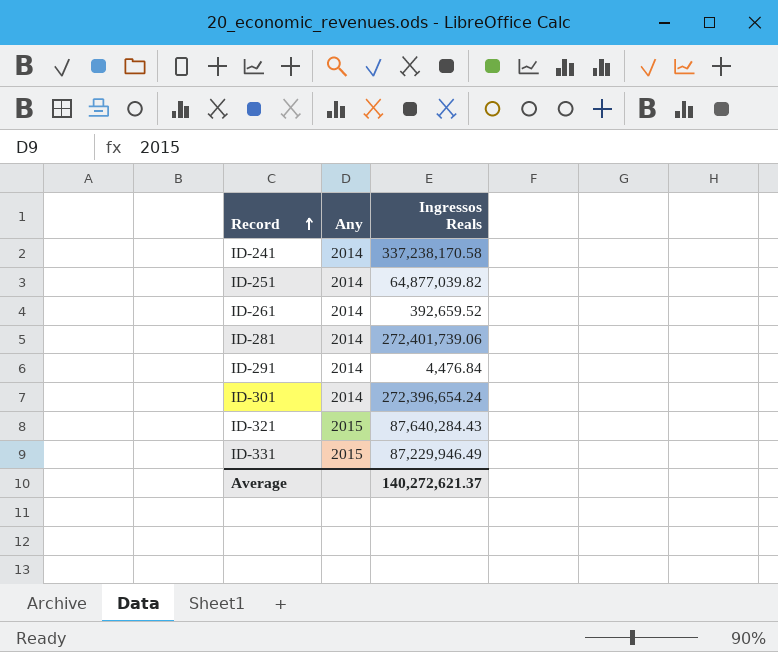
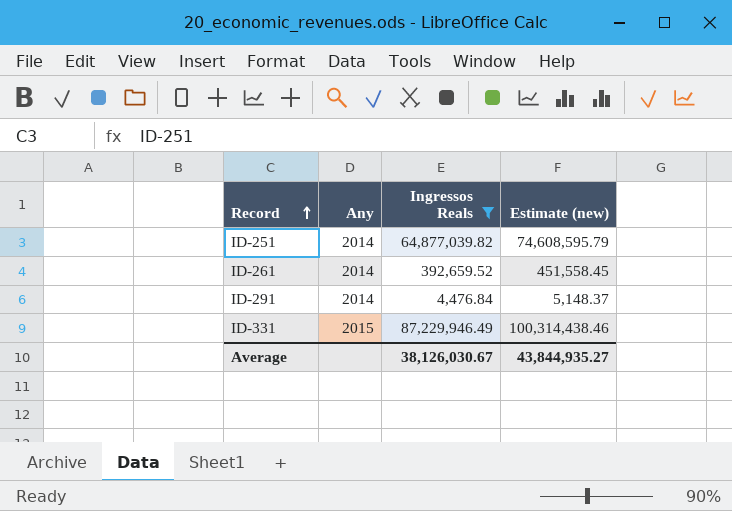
filter: none -> Ingressos Reals <= 87,229,946.49
column Estimate (new) | formula: none -> [Ingressos Reals] * 1.15
Average | Ingressos Reals: 140,272,621.37 -> 38,126,030.67

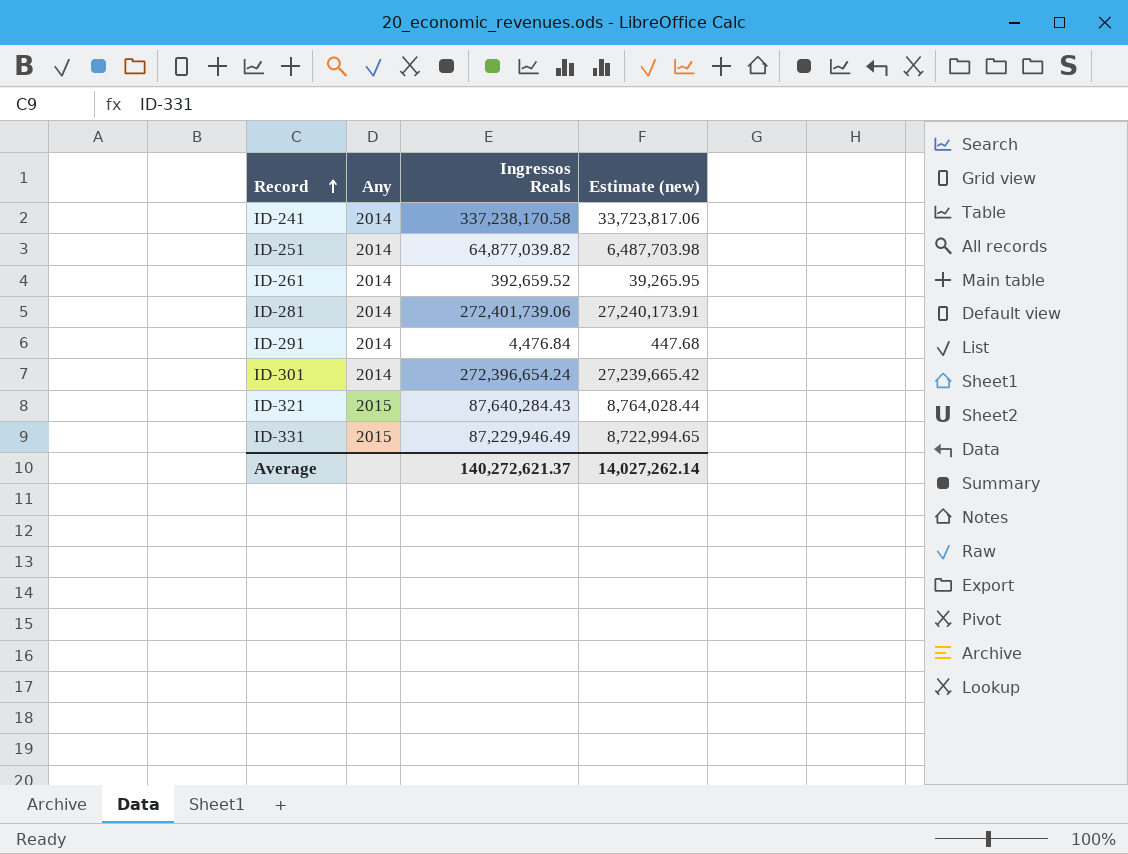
filter: Ingressos Reals <= 87,229,946.49 -> none
column Estimate (new) | formula: [Ingressos Reals] * 1.15 -> [Ingressos Reals] * 0.1
Average | Ingressos Reals: 38,126,030.67 -> 140,272,621.37
Average | Estimate (new): 43,844,935.27 -> 14,027,262.14

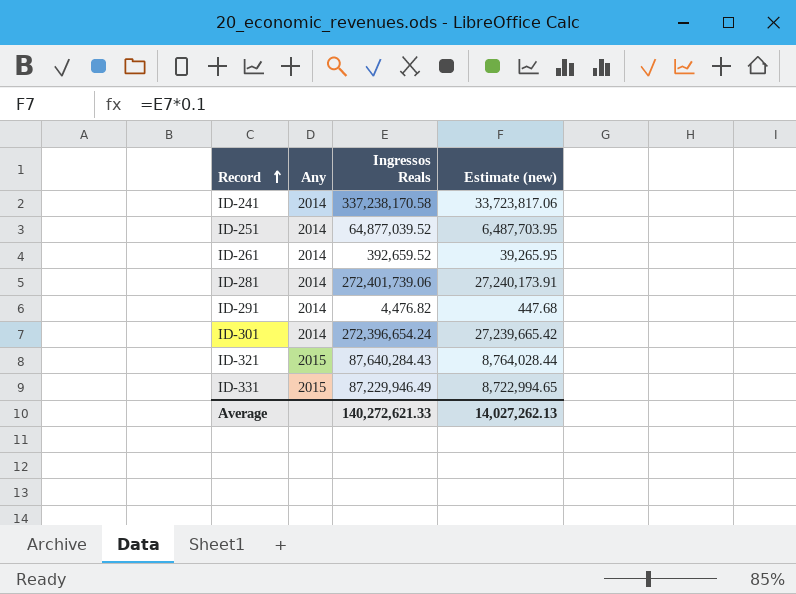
ID-251 | Ingressos Reals: 64,877,039.82 -> 64,877,039.52
ID-251 | Estimate (new): 6,487,703.98 -> 6,487,703.95
ID-291 | Ingressos Reals: 4,476.84 -> 4,476.82
Average | Ingressos Reals: 140,272,621.37 -> 140,272,621.33
Average | Estimate (new): 14,027,262.14 -> 14,027,262.13

